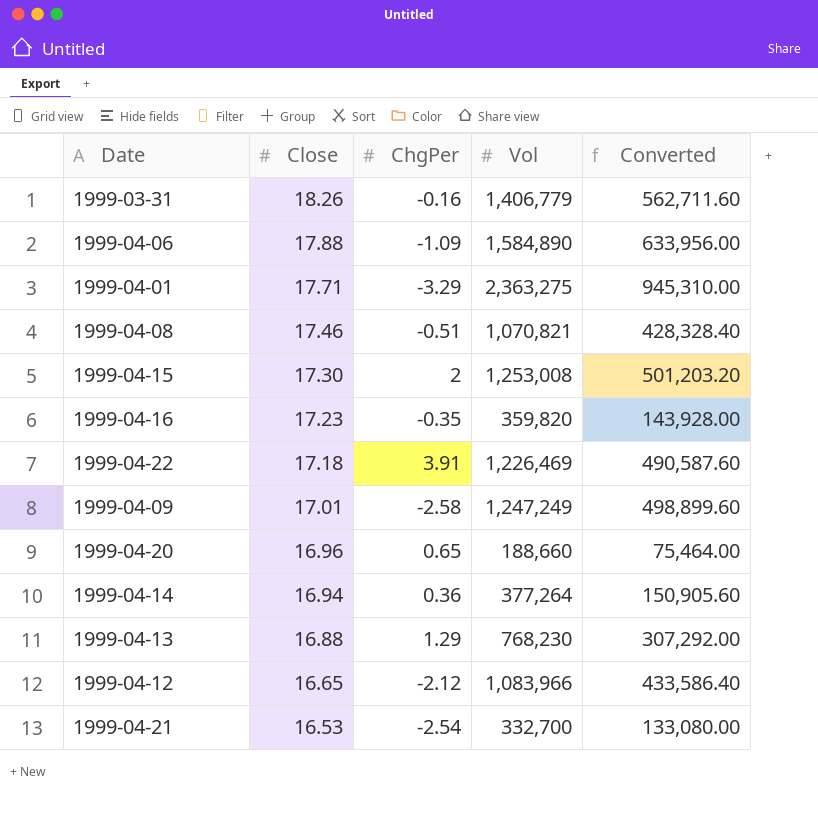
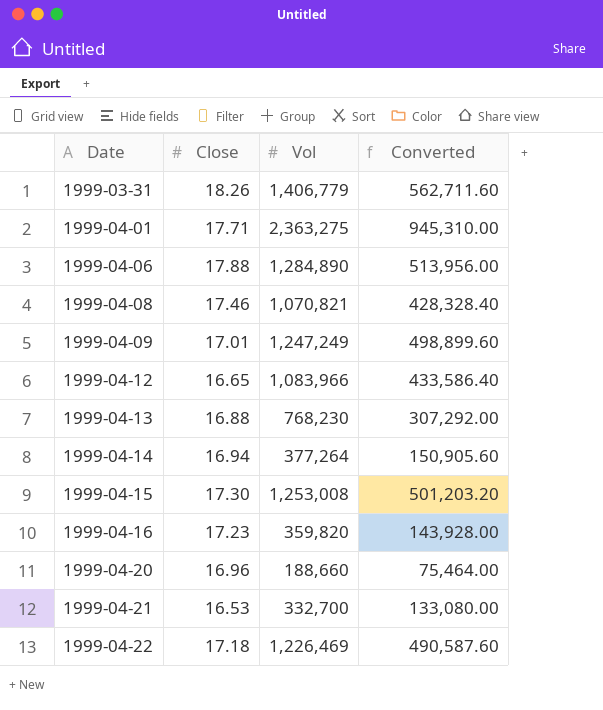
row order: Close descending -> Date ascending
column ChgPer | position: 3 -> none
1999-04-06 | Vol: 1,584,890 -> 1,284,890
1999-04-06 | Converted: 633,956.00 -> 513,956.00

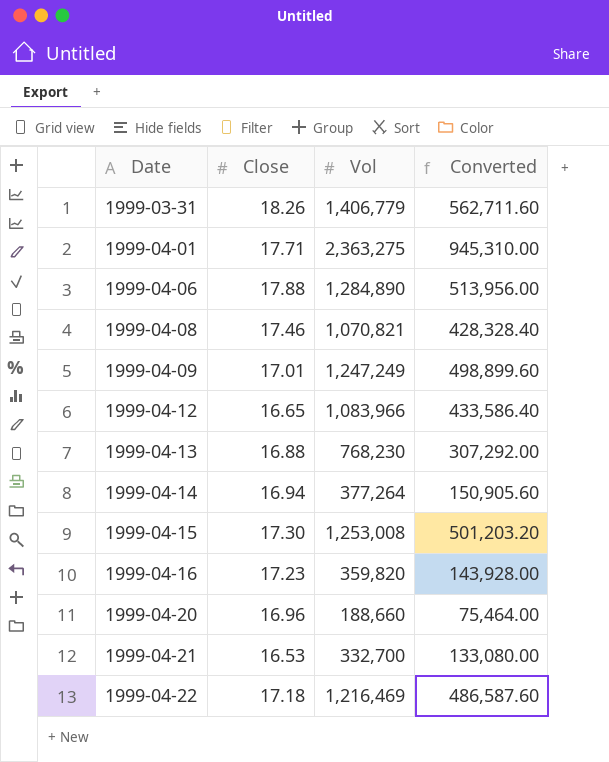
1999-04-22 | Vol: 1,226,469 -> 1,216,469
1999-04-22 | Converted: 490,587.60 -> 486,587.60

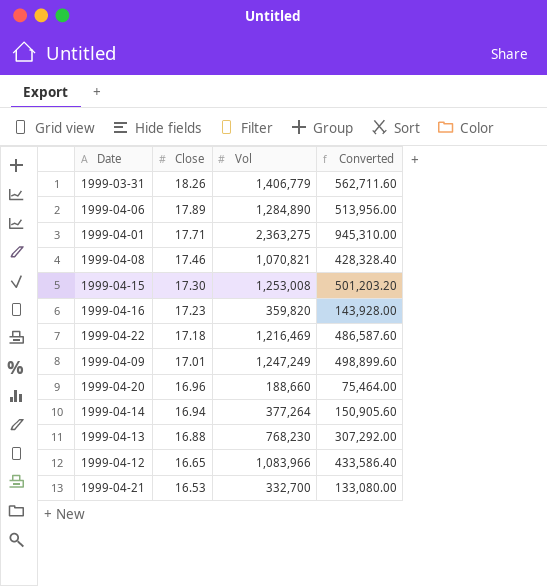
row order: Date ascending -> Close descending
1999-04-06 | Close: 17.88 -> 17.89

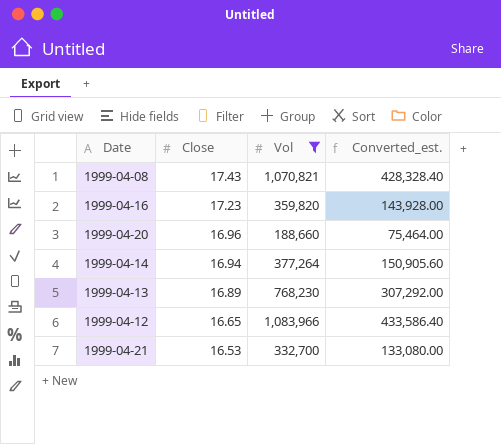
filter: none -> Vol <= 1,083,966
column name: Converted -> Converted_est.
1999-04-08 | Close: 17.46 -> 17.43
1999-04-13 | Close: 16.88 -> 16.89

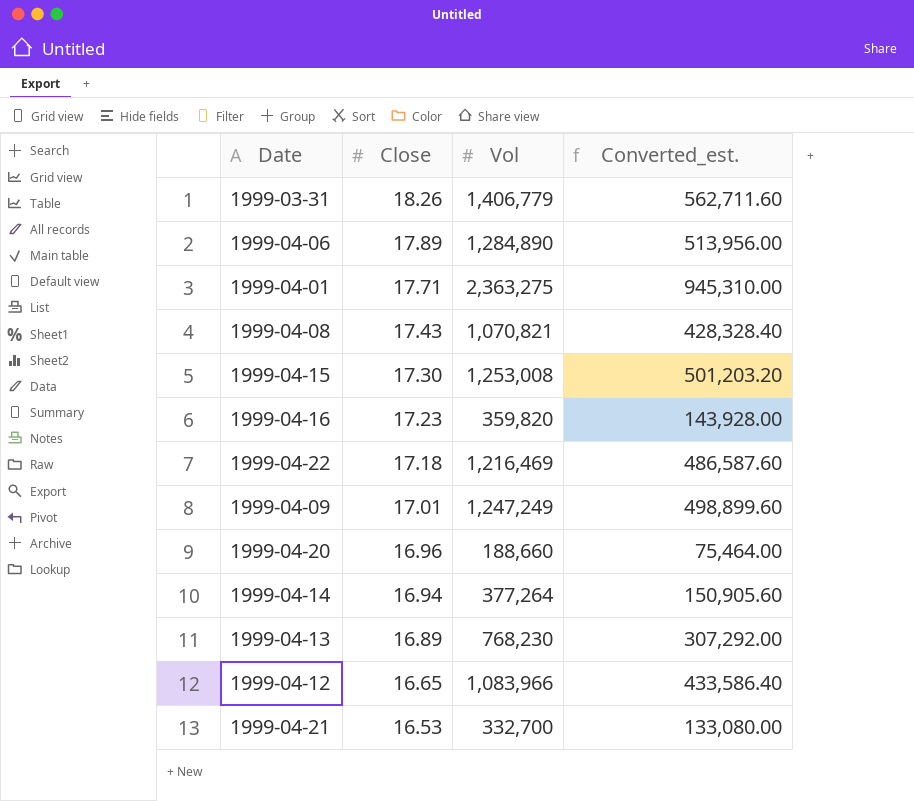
filter: Vol <= 1,083,966 -> none

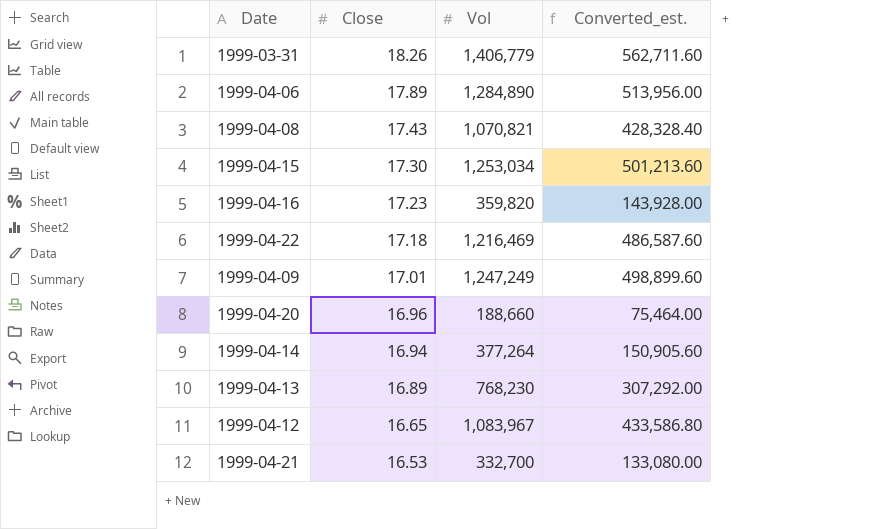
row 1999-04-01: 17.71 | 2,363,275 | 945,310.00 -> none
1999-04-15 | Vol: 1,253,008 -> 1,253,034
1999-04-15 | Converted_est.: 501,203.20 -> 501,213.60
1999-04-12 | Vol: 1,083,966 -> 1,083,967
1999-04-12 | Converted_est.: 433,586.40 -> 433,586.80

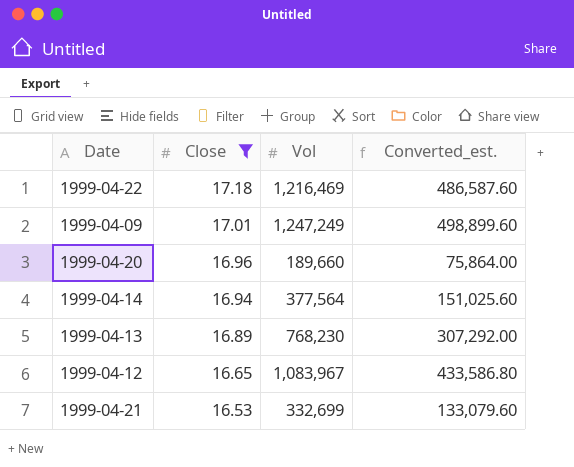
filter: none -> Close <= 17.18
1999-04-20 | Vol: 188,660 -> 189,660
1999-04-20 | Converted_est.: 75,464.00 -> 75,864.00
1999-04-14 | Vol: 377,264 -> 377,564
1999-04-14 | Converted_est.: 150,905.60 -> 151,025.60
1999-04-21 | Vol: 332,700 -> 332,699
1999-04-21 | Converted_est.: 133,080.00 -> 133,079.60

